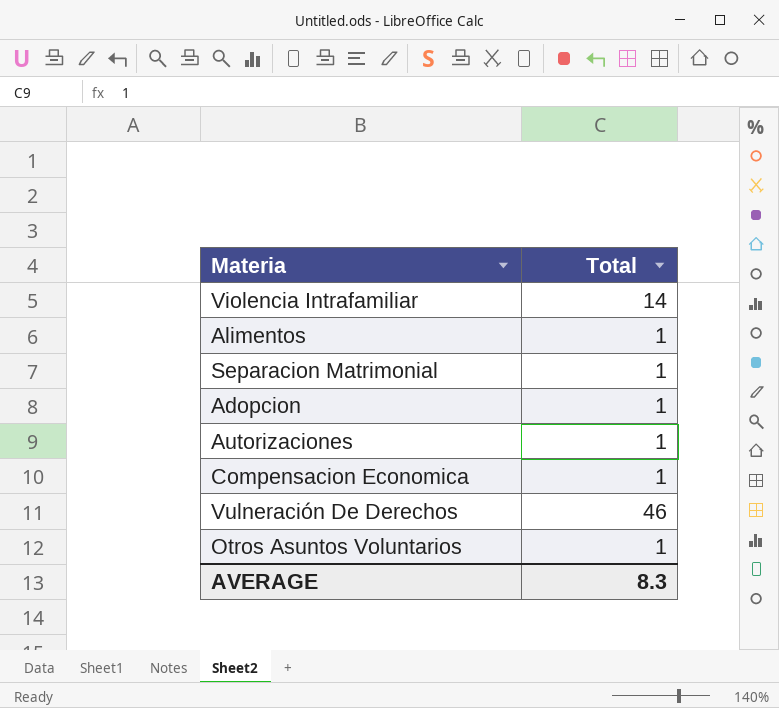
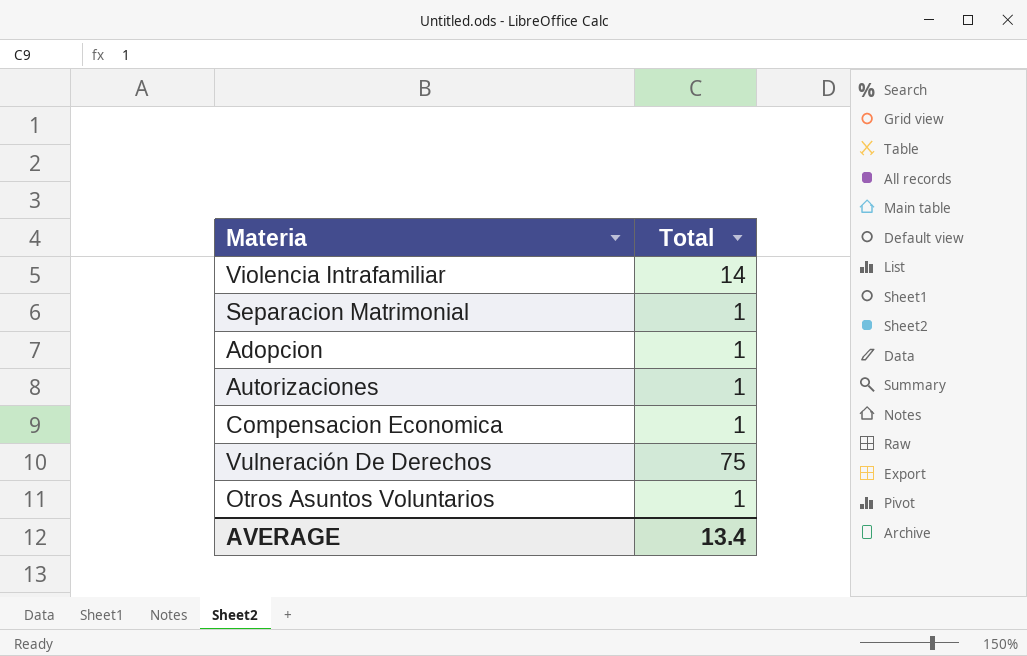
row Alimentos: 1 -> none
Vulneración De Derechos | Total: 46 -> 75
AVERAGE | Total: 8.3 -> 13.4

